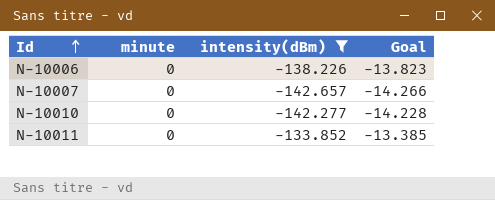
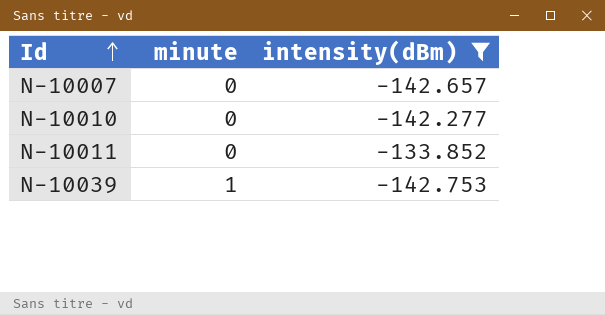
column Goal | formula: [intensity(dBm)] * 0.1 -> none
row N-10006: 0 | -138.226 | -13.823 -> none
row N-10039: none -> 1 | -142.753

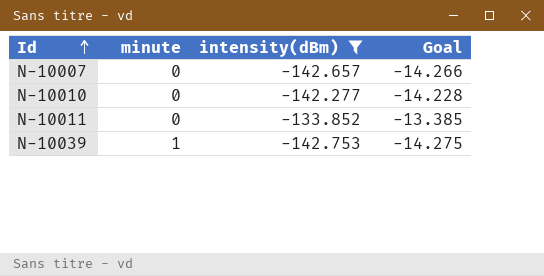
column Goal | formula: none -> [intensity(dBm)] * 0.1

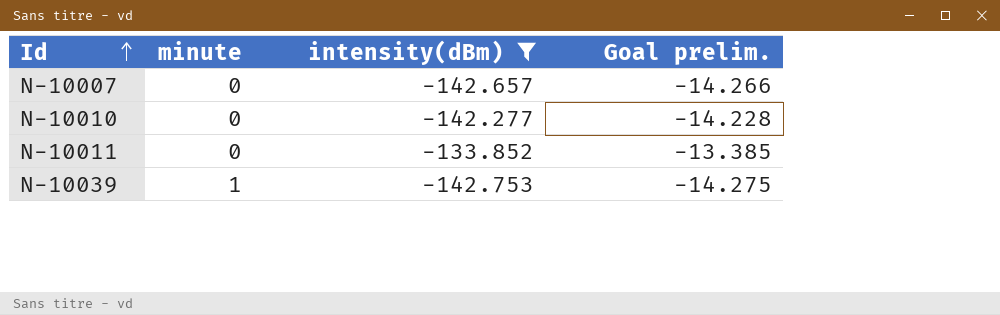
column name: Goal -> Goal prelim.

